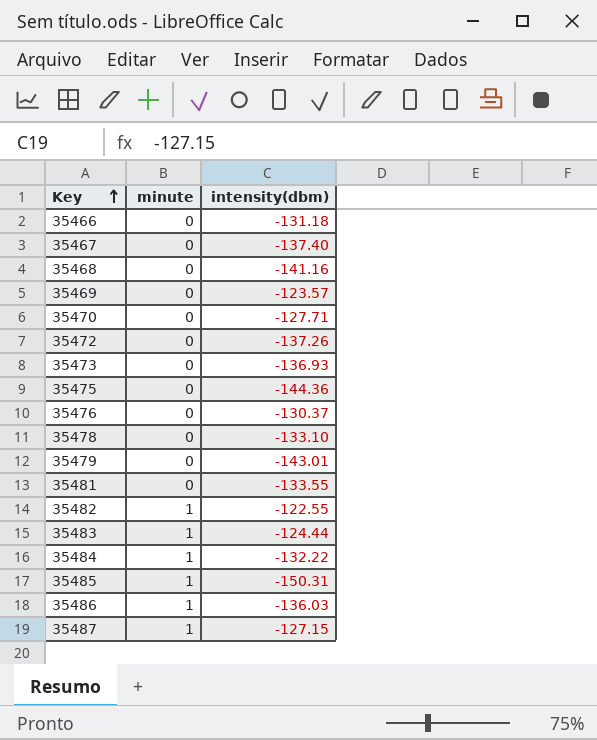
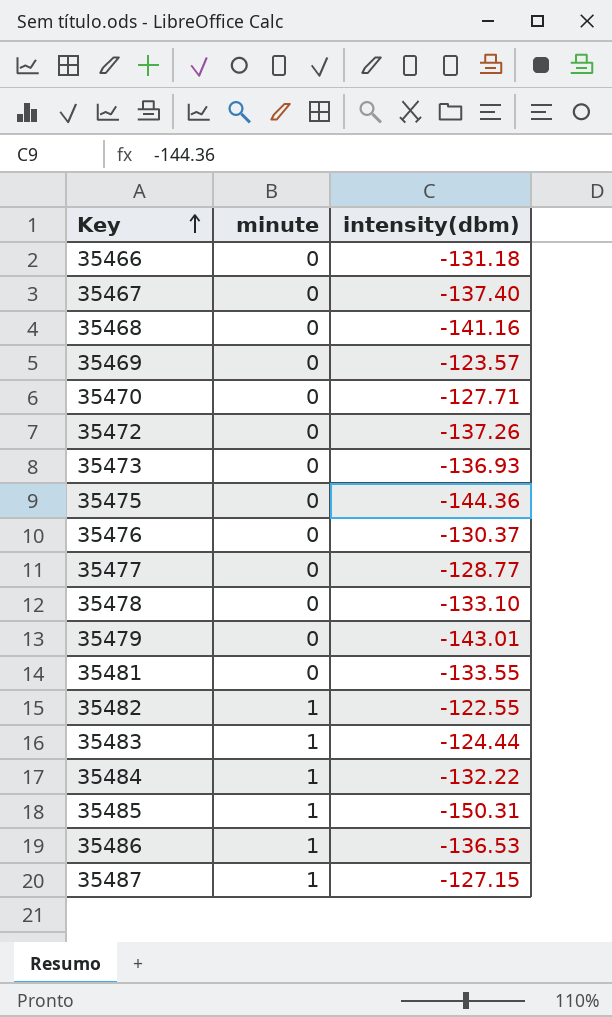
row 35477: none -> 0 | -128.77
35486 | intensity(dbm): -136.03 -> -136.53

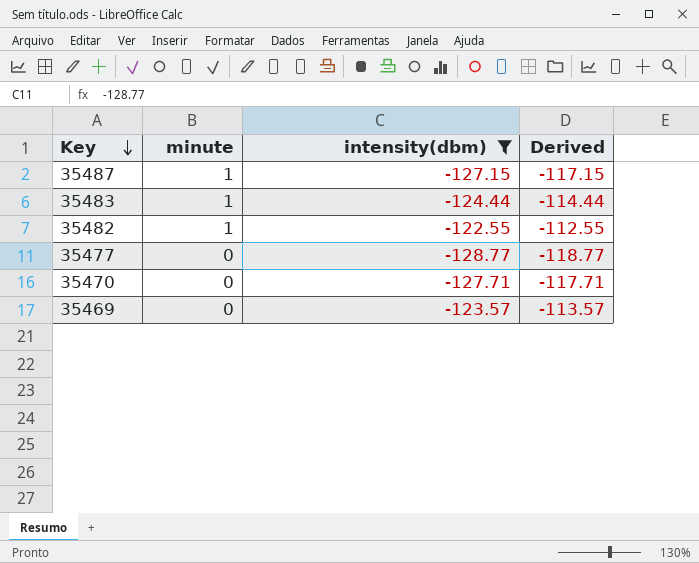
filter: none -> intensity(dbm) >= -128.77
row order: Key ascending -> Key descending
column Derived | formula: none -> [intensity(dbm)] + 10

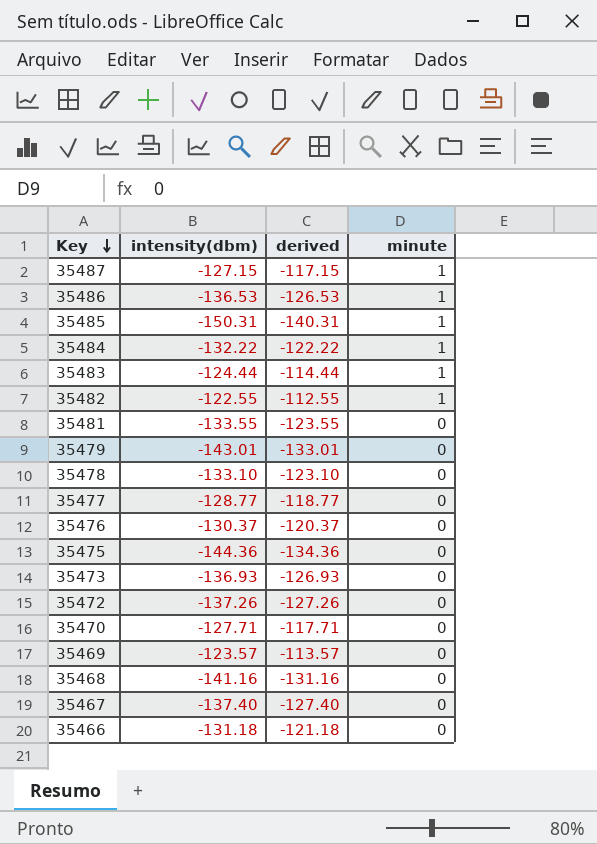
filter: intensity(dbm) >= -128.77 -> none
column name: Derived -> derived
column minute | position: 2 -> 4

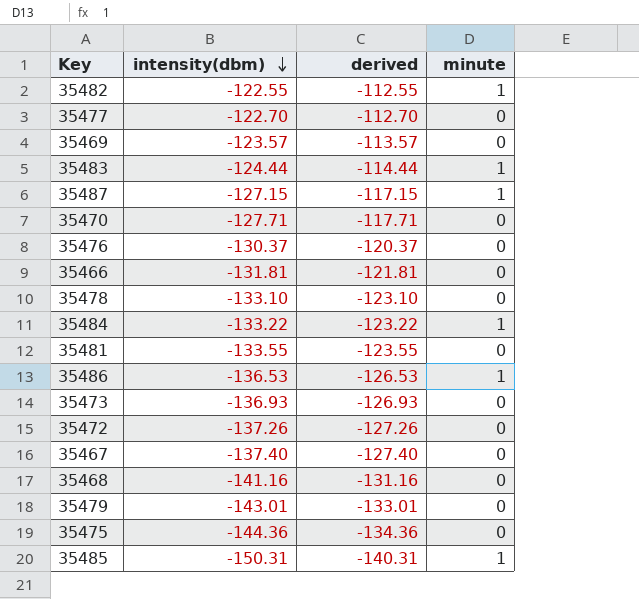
row order: Key descending -> intensity(dbm) descending
35477 | intensity(dbm): -128.77 -> -122.70
35477 | derived: -118.77 -> -112.70
35466 | intensity(dbm): -131.18 -> -131.81
35466 | derived: -121.18 -> -121.81
35484 | intensity(dbm): -132.22 -> -133.22
35484 | derived: -122.22 -> -123.22

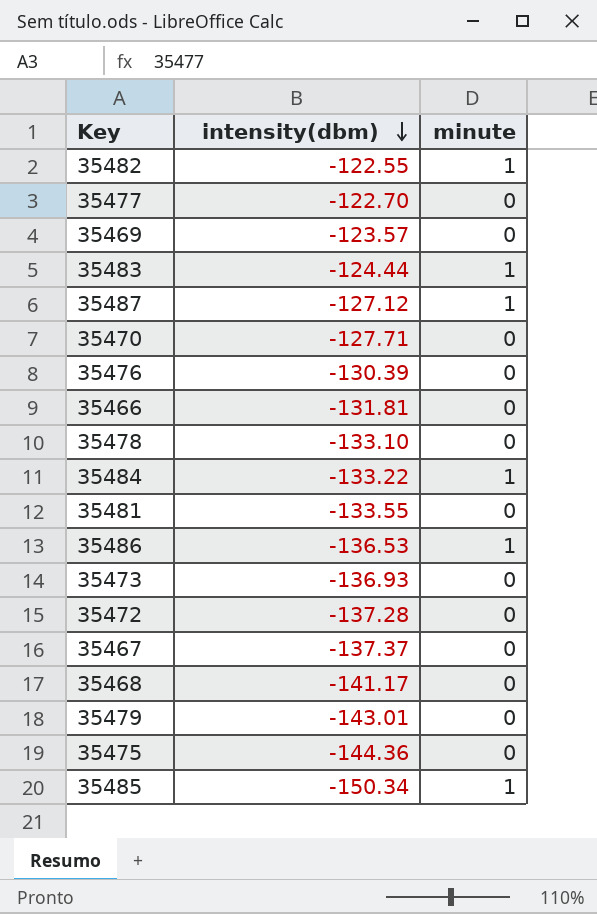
column derived | formula: [intensity(dbm)] + 10 -> none
35487 | intensity(dbm): -127.15 -> -127.12
35476 | intensity(dbm): -130.37 -> -130.39
35472 | intensity(dbm): -137.26 -> -137.28
35467 | intensity(dbm): -137.40 -> -137.37
35468 | intensity(dbm): -141.16 -> -141.17
35485 | intensity(dbm): -150.31 -> -150.34

